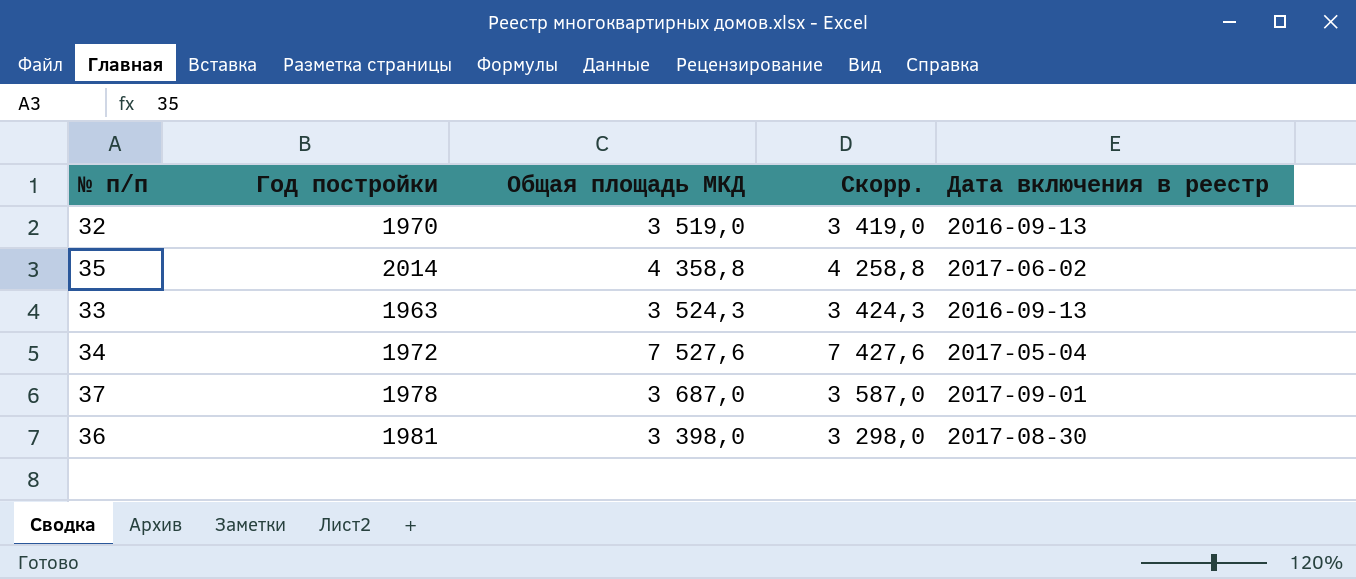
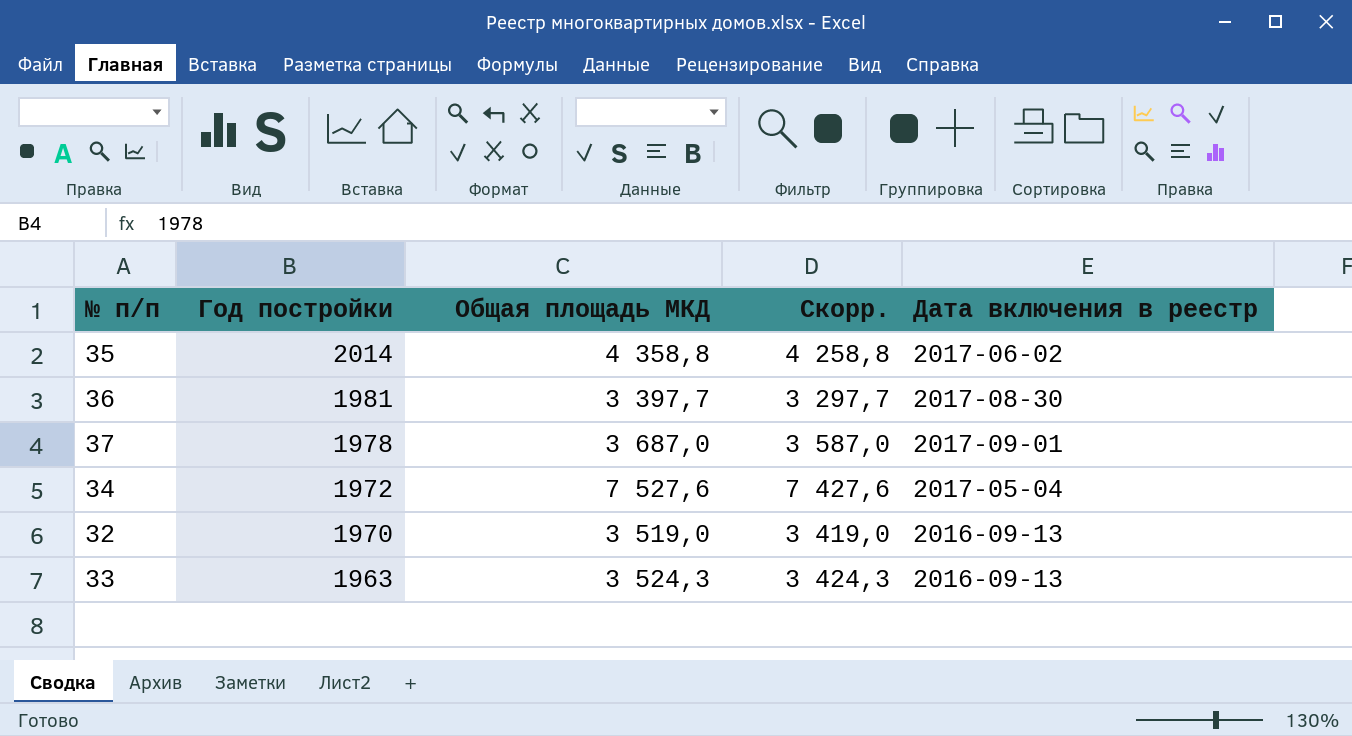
row order: none -> Год постройки descending
36 | Общая площадь МКД: 3 398,0 -> 3 397,7
36 | Скорр.: 3 298,0 -> 3 297,7

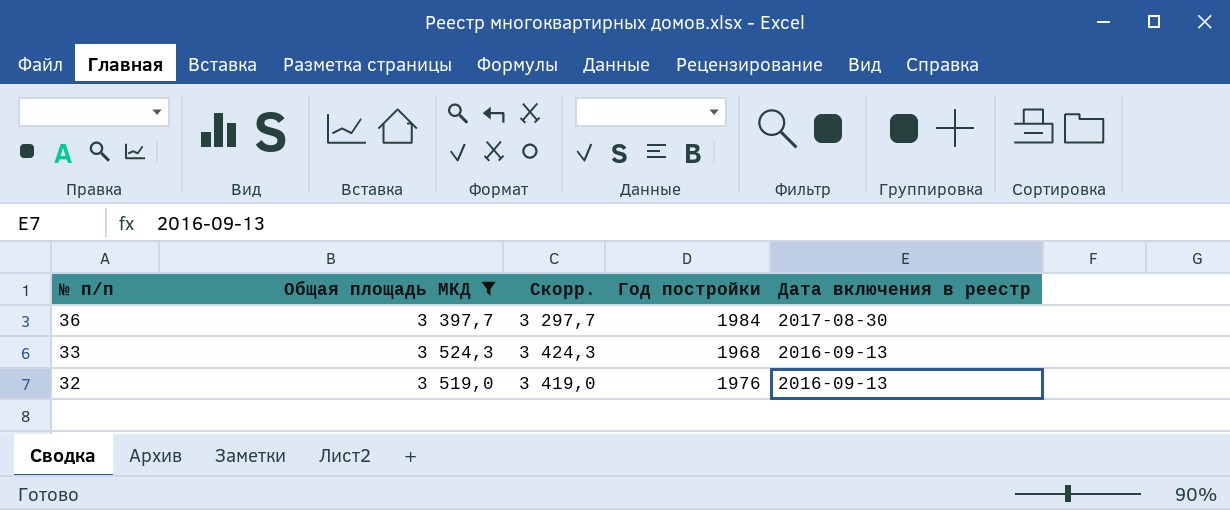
filter: none -> Общая площадь МКД <= 3 524,3
row order: Год постройки descending -> № п/п descending
column Год постройки | position: 2 -> 4
36 | Год постройки: 1981 -> 1984
33 | Год постройки: 1963 -> 1968
32 | Год постройки: 1970 -> 1976

